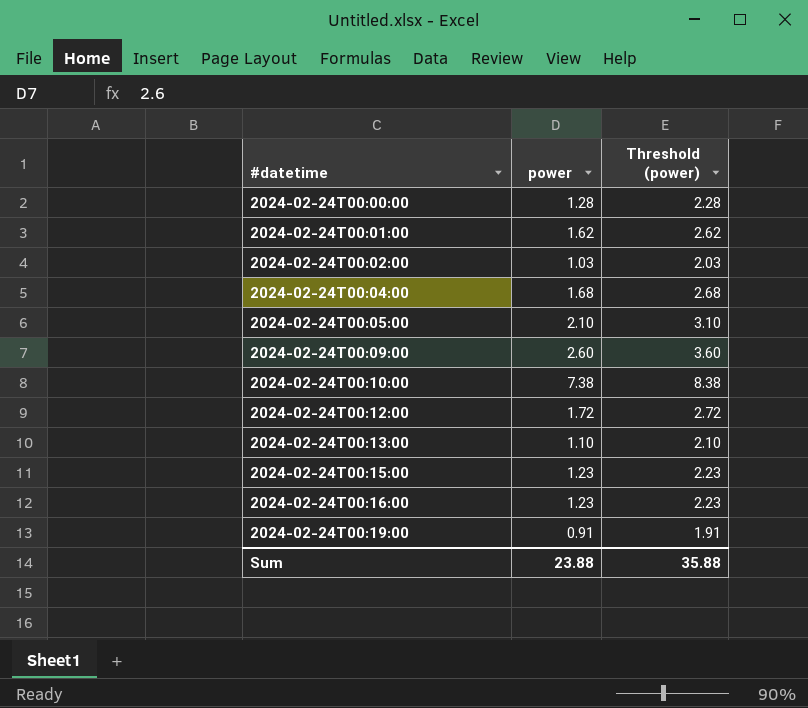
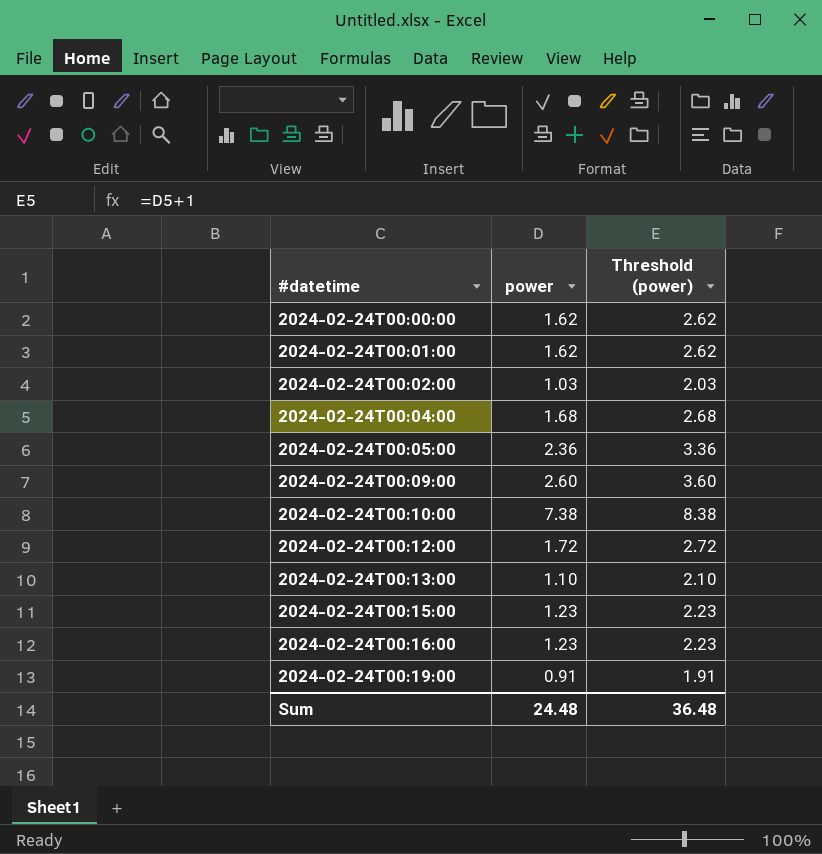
2024-02-24T00:00:00 | power: 1.28 -> 1.62
2024-02-24T00:00:00 | Threshold (power): 2.28 -> 2.62
2024-02-24T00:05:00 | power: 2.10 -> 2.36
2024-02-24T00:05:00 | Threshold (power): 3.10 -> 3.36
Sum | power: 23.88 -> 24.48
Sum | Threshold (power): 35.88 -> 36.48

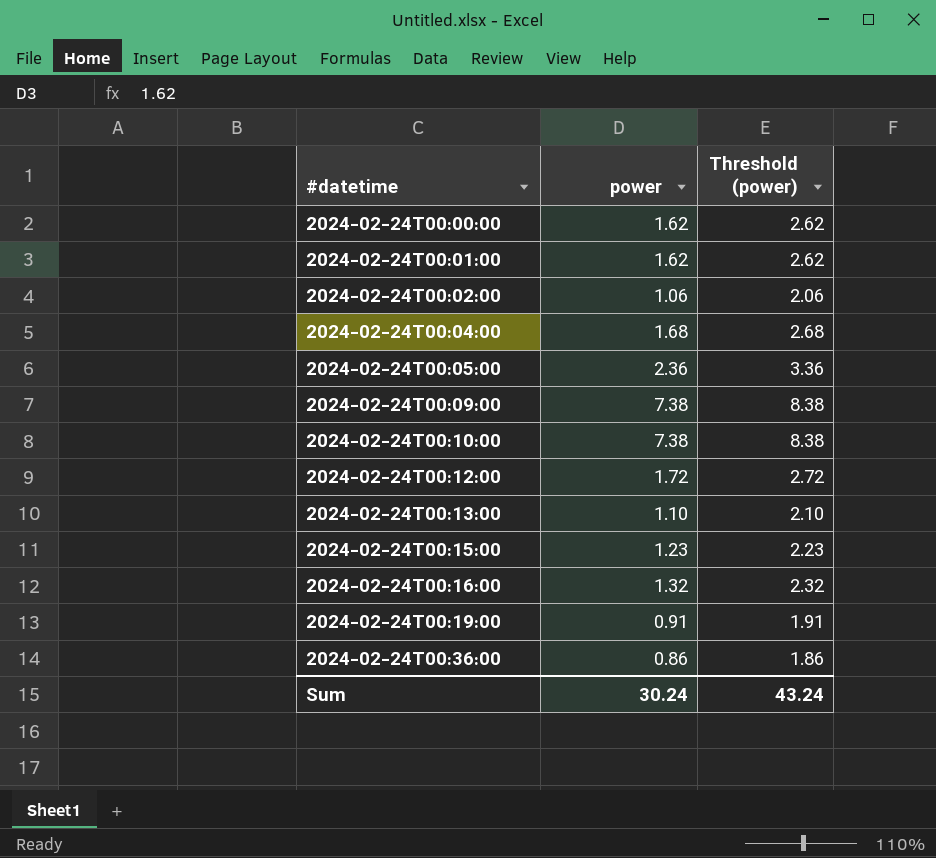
2024-02-24T00:02:00 | power: 1.03 -> 1.06
2024-02-24T00:02:00 | Threshold (power): 2.03 -> 2.06
2024-02-24T00:09:00 | power: 2.60 -> 7.38
2024-02-24T00:09:00 | Threshold (power): 3.60 -> 8.38
2024-02-24T00:16:00 | power: 1.23 -> 1.32
2024-02-24T00:16:00 | Threshold (power): 2.23 -> 2.32
row 2024-02-24T00:36:00: none -> 0.86 | 1.86
Sum | power: 24.48 -> 30.24
Sum | Threshold (power): 36.48 -> 43.24

